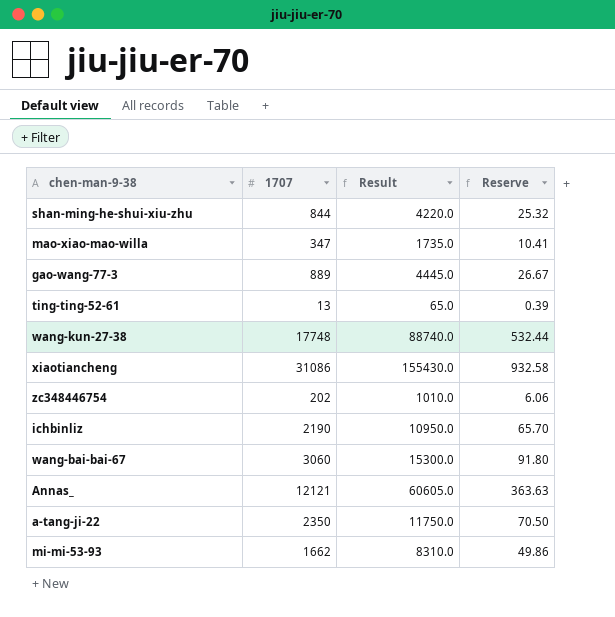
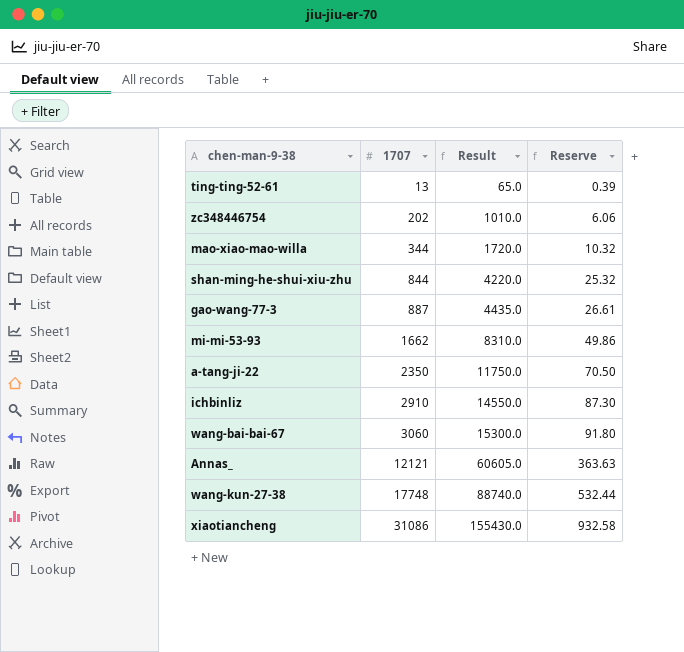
row order: none -> 1707 ascending
mao-xiao-mao-willa | 1707: 347 -> 344
mao-xiao-mao-willa | Result: 1735.0 -> 1720.0
mao-xiao-mao-willa | Reserve: 10.41 -> 10.32
gao-wang-77-3 | 1707: 889 -> 887
gao-wang-77-3 | Result: 4445.0 -> 4435.0
gao-wang-77-3 | Reserve: 26.67 -> 26.61
ichbinliz | 1707: 2190 -> 2910
ichbinliz | Result: 10950.0 -> 14550.0
ichbinliz | Reserve: 65.70 -> 87.30

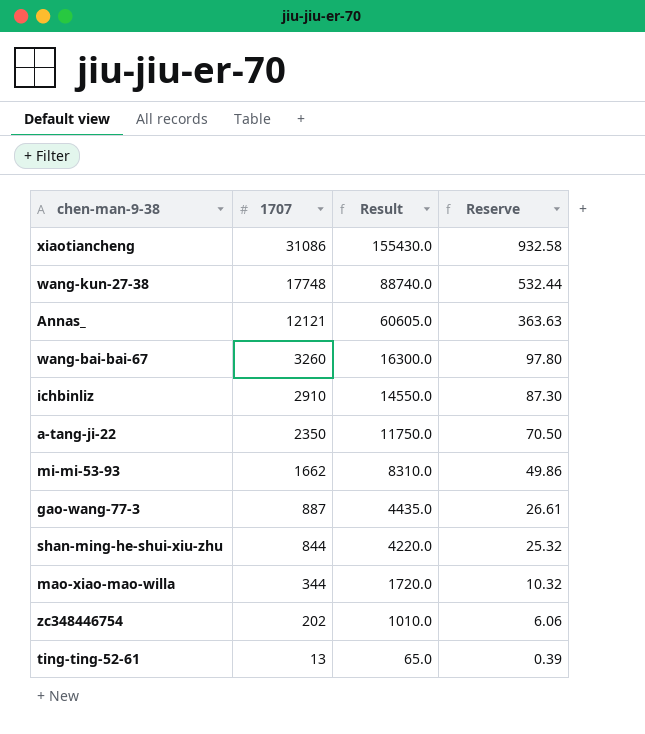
row order: 1707 ascending -> 1707 descending
wang-bai-bai-67 | 1707: 3060 -> 3260
wang-bai-bai-67 | Result: 15300.0 -> 16300.0
wang-bai-bai-67 | Reserve: 91.80 -> 97.80

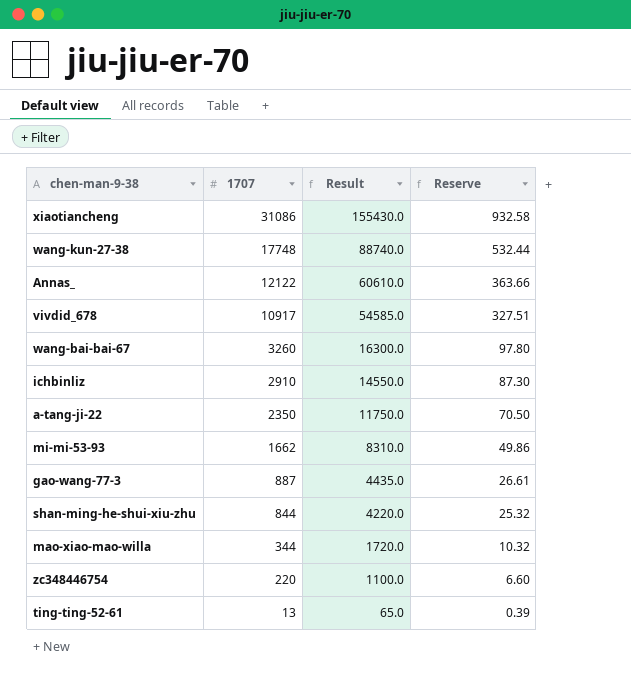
Annas_ | 1707: 12121 -> 12122
Annas_ | Result: 60605.0 -> 60610.0
Annas_ | Reserve: 363.63 -> 363.66
row vivdid_678: none -> 10917 | 54585.0 | 327.51
zc348446754 | 1707: 202 -> 220
zc348446754 | Result: 1010.0 -> 1100.0
zc348446754 | Reserve: 6.06 -> 6.60

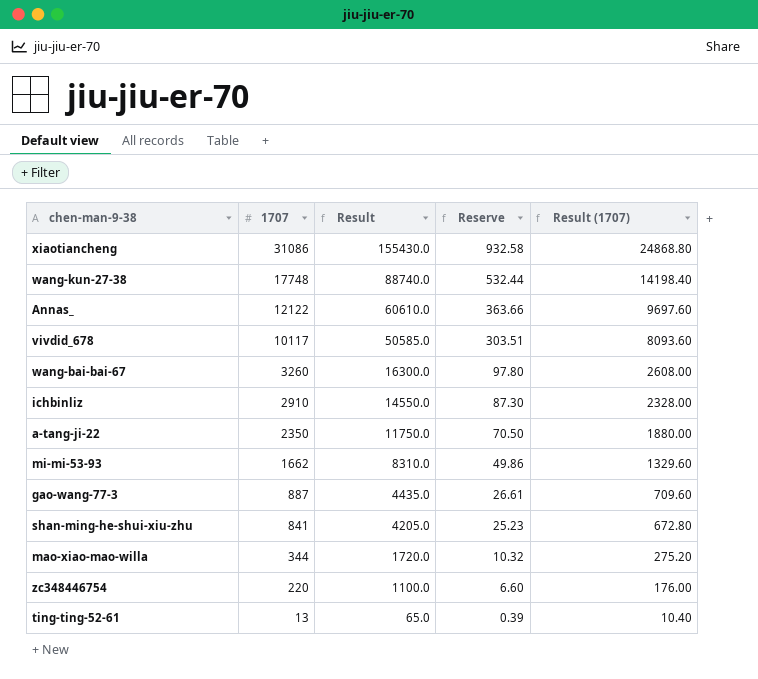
column Result (1707) | formula: none -> [1707] * 0.8
vivdid_678 | 1707: 10917 -> 10117
vivdid_678 | Result: 54585.0 -> 50585.0
vivdid_678 | Reserve: 327.51 -> 303.51
shan-ming-he-shui-xiu-zhu | 1707: 844 -> 841
shan-ming-he-shui-xiu-zhu | Result: 4220.0 -> 4205.0
shan-ming-he-shui-xiu-zhu | Reserve: 25.32 -> 25.23

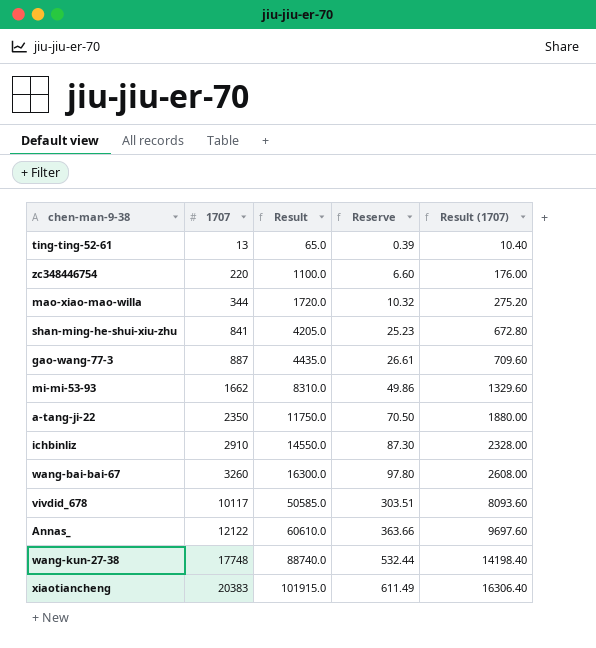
row order: 1707 descending -> 1707 ascending
xiaotiancheng | 1707: 31086 -> 20383
xiaotiancheng | Result: 155430.0 -> 101915.0
xiaotiancheng | Reserve: 932.58 -> 611.49
xiaotiancheng | Result (1707): 24868.80 -> 16306.40

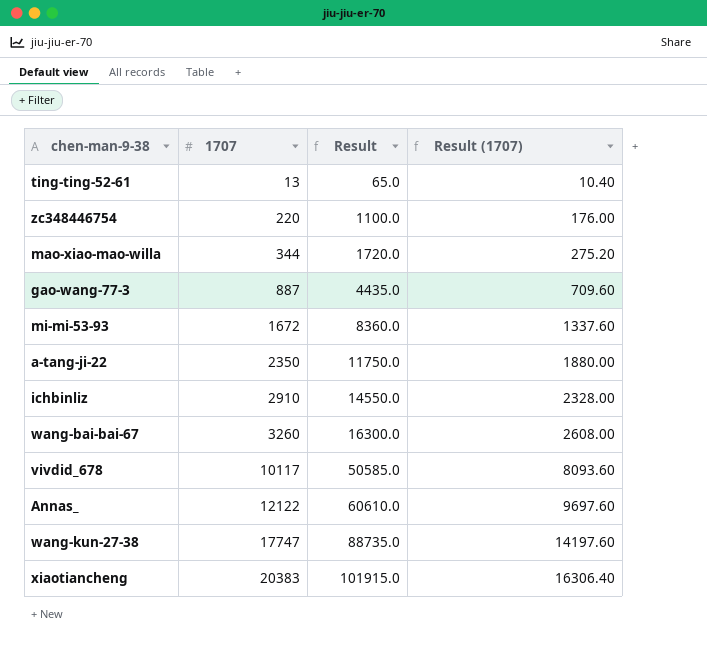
column Reserve | formula: [1707] * 0.03 -> none
row shan-ming-he-shui-xiu-zhu: 841 | 4205.0 | 25.23 | 672.80 -> none
mi-mi-53-93 | 1707: 1662 -> 1672
mi-mi-53-93 | Result: 8310.0 -> 8360.0
mi-mi-53-93 | Result (1707): 1329.60 -> 1337.60
wang-kun-27-38 | 1707: 17748 -> 17747
wang-kun-27-38 | Result: 88740.0 -> 88735.0
wang-kun-27-38 | Result (1707): 14198.40 -> 14197.60

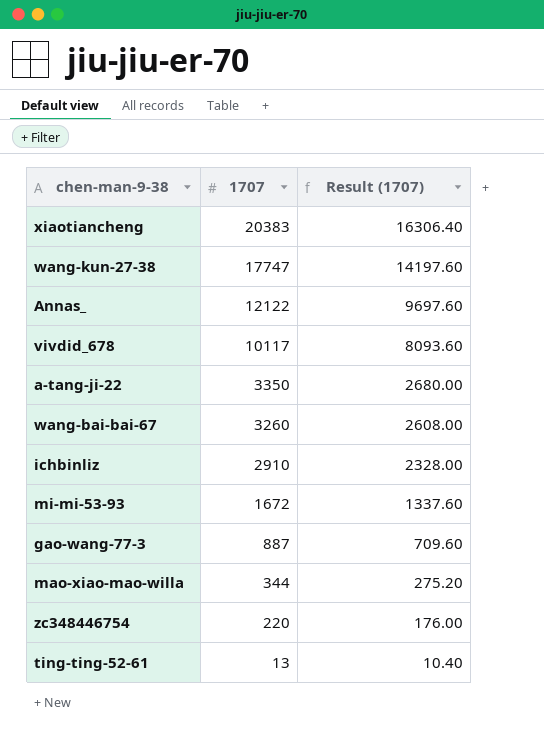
row order: 1707 ascending -> 1707 descending
column Result | formula: [1707] * 5 -> none
a-tang-ji-22 | 1707: 2350 -> 3350
a-tang-ji-22 | Result (1707): 1880.00 -> 2680.00

